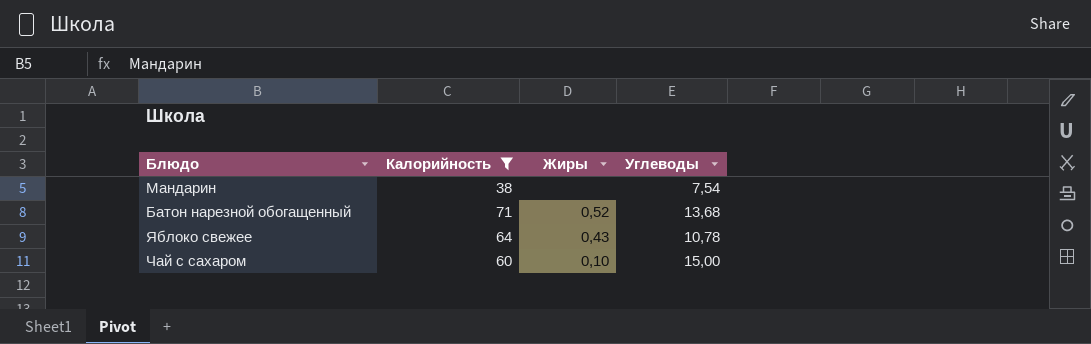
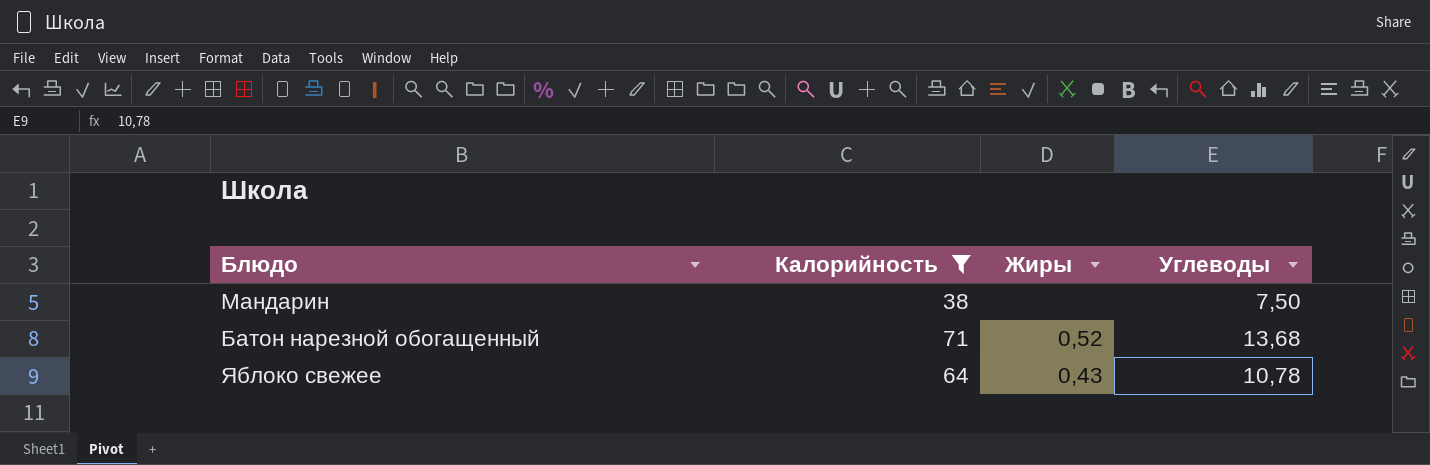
row Чай с сахаром: 60 | 0,10 | 15,00 -> none
Мандарин | Углеводы: 7,54 -> 7,50

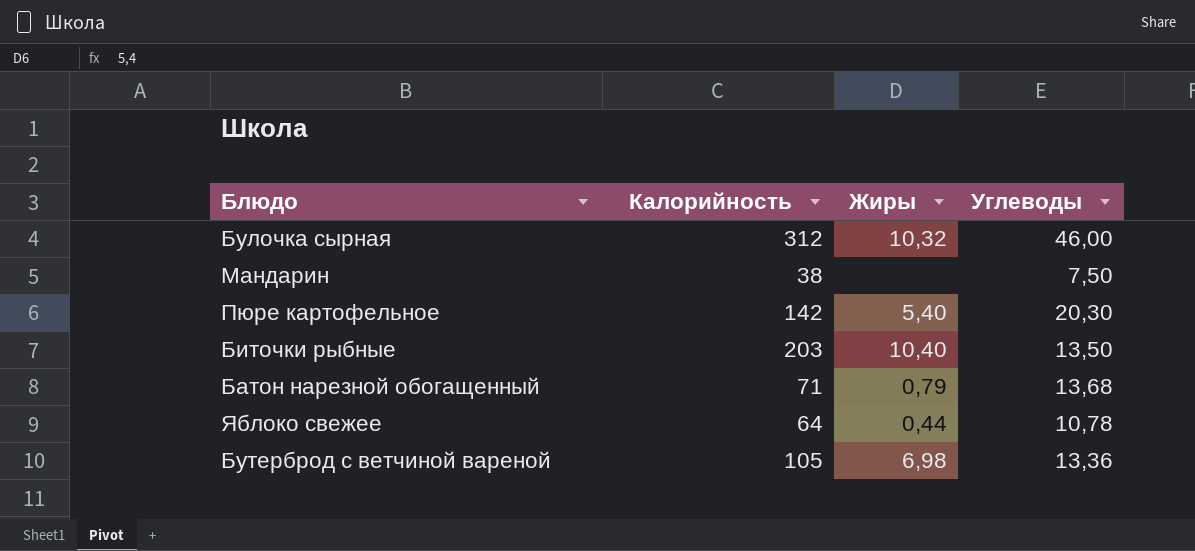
filter: Калорийность <= 71 -> none
Батон нарезной обогащенный | Жиры: 0,52 -> 0,79
Яблоко свежее | Жиры: 0,43 -> 0,44

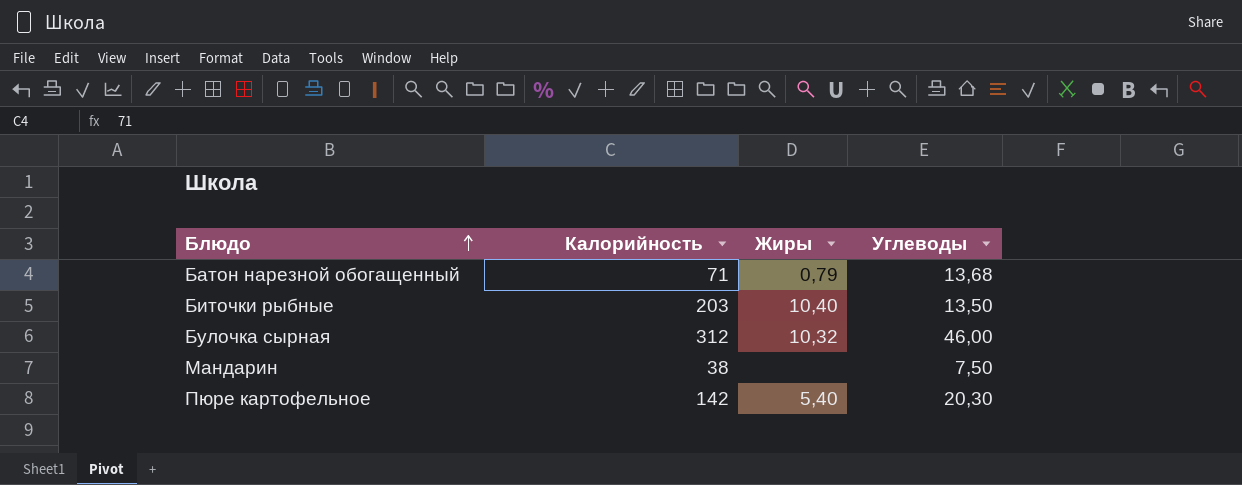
row order: none -> Блюдо ascending
row Яблоко свежее: 64 | 0,44 | 10,78 -> none
row Бутерброд с ветчиной вареной: 105 | 6,98 | 13,36 -> none

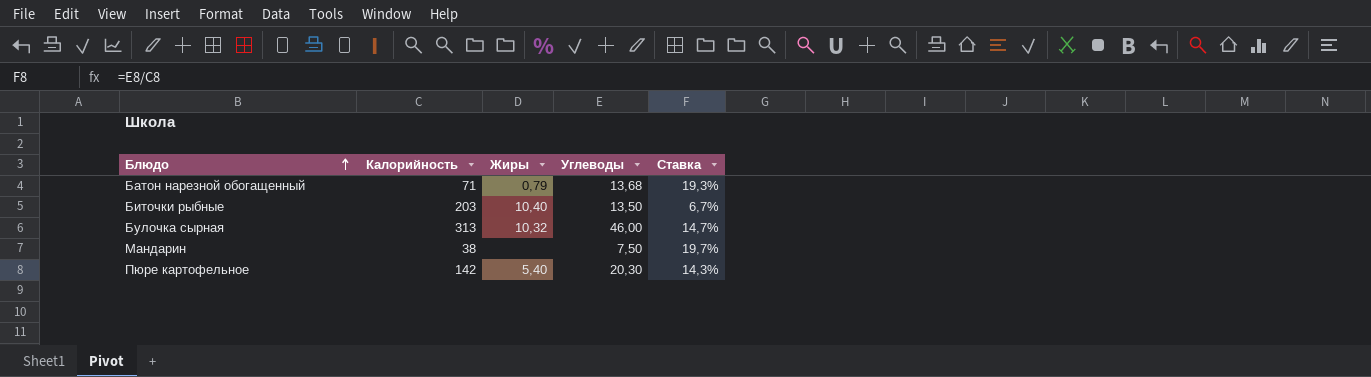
column Ставка | formula: none -> [Углеводы] / [Калорийность]
Булочка сырная | Калорийность: 312 -> 313

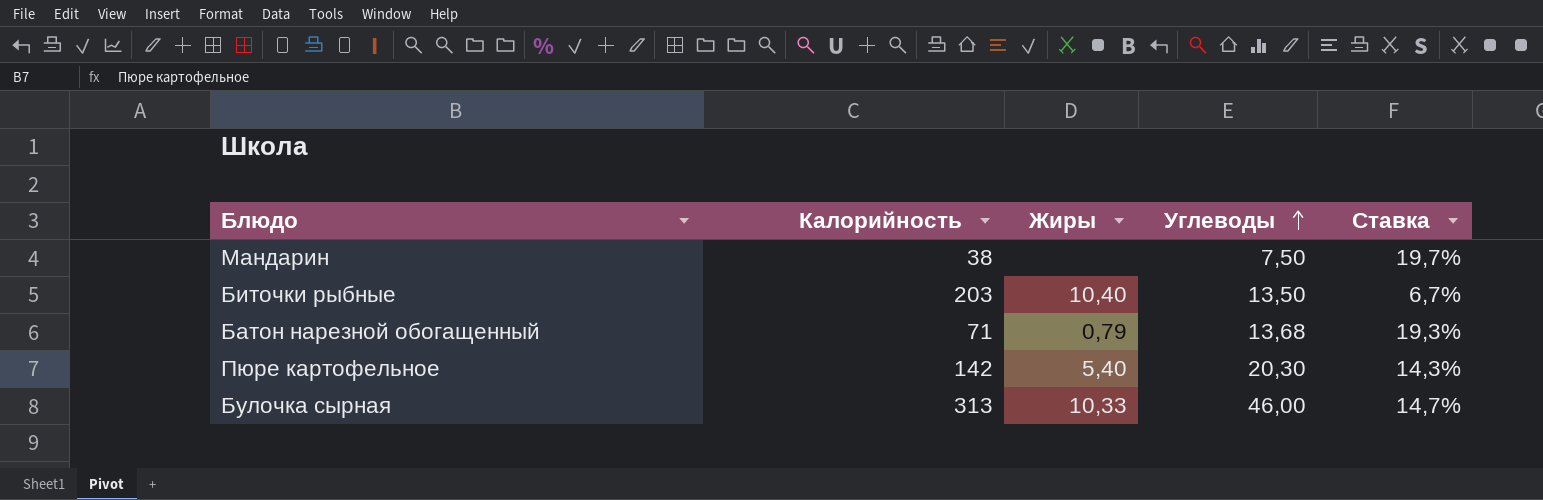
row order: Блюдо ascending -> Углеводы ascending
Булочка сырная | Жиры: 10,32 -> 10,33

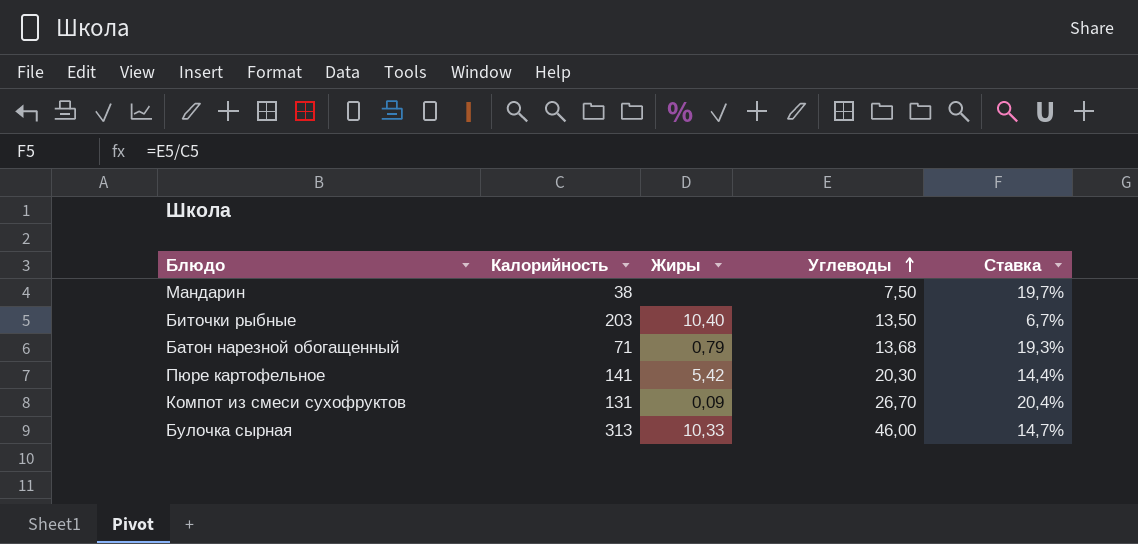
Пюре картофельное | Калорийность: 142 -> 141
Пюре картофельное | Жиры: 5,40 -> 5,42
Пюре картофельное | Ставка: 14,3% -> 14,4%
row Компот из смеси сухофруктов: none -> 131 | 0,09 | 26,70 | 20,4%

